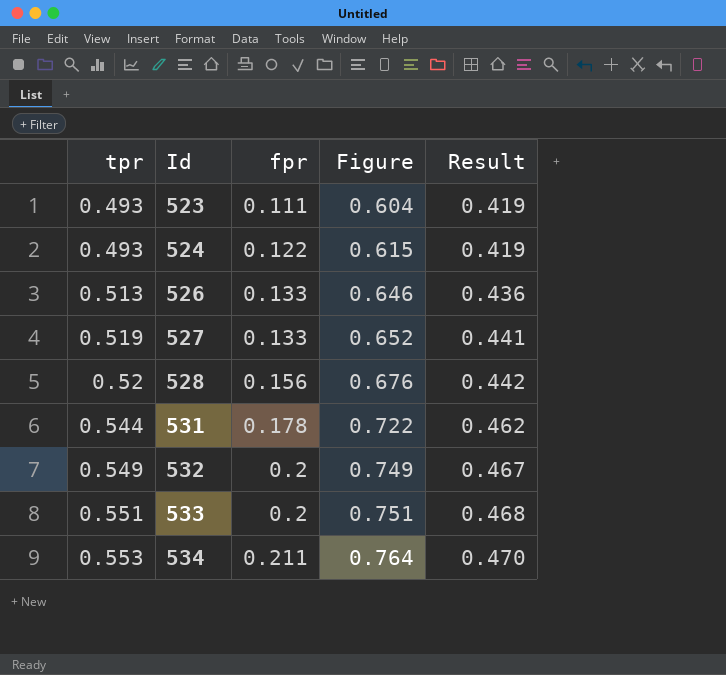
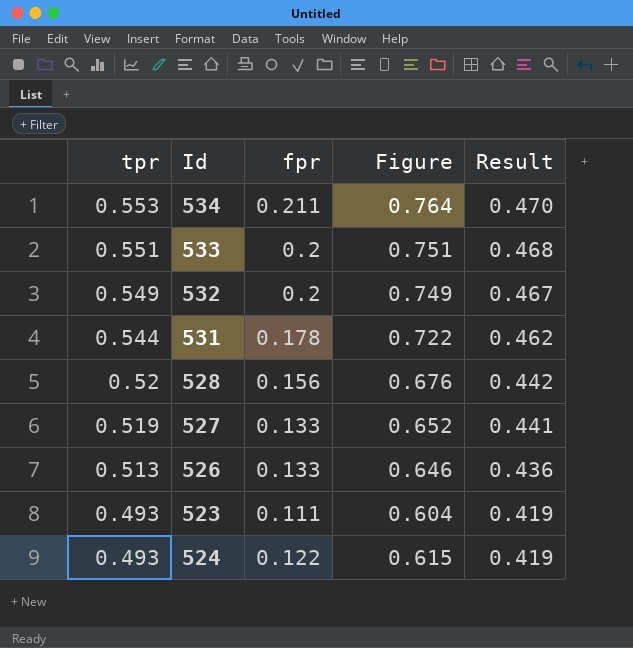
row order: tpr ascending -> tpr descending

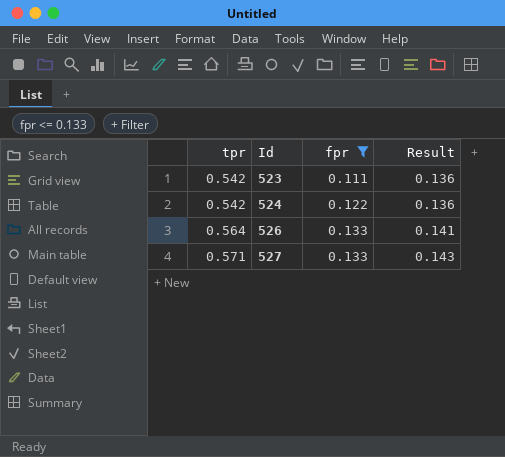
filter: none -> fpr <= 0.133
row order: tpr descending -> tpr ascending
column Figure | formula: [tpr] + [fpr] -> none
column Result | formula: [tpr] * 0.85 -> [tpr] * 0.25
523 | tpr: 0.493 -> 0.542
524 | tpr: 0.493 -> 0.542
526 | tpr: 0.513 -> 0.564
527 | tpr: 0.519 -> 0.571

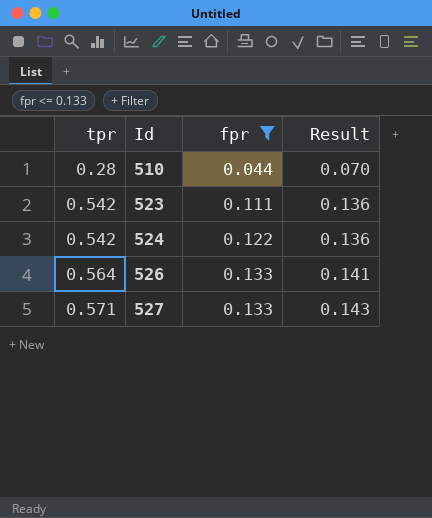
row 510: none -> 0.28 | 0.044 | 0.070

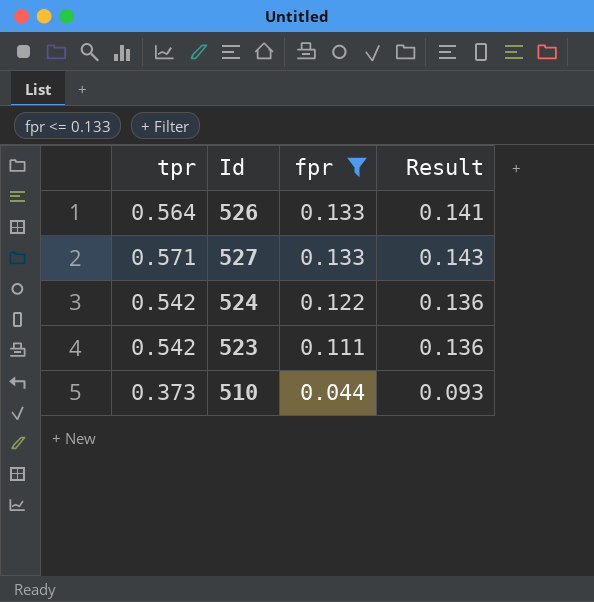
row order: tpr ascending -> fpr descending
510 | tpr: 0.28 -> 0.373
510 | Result: 0.070 -> 0.093

